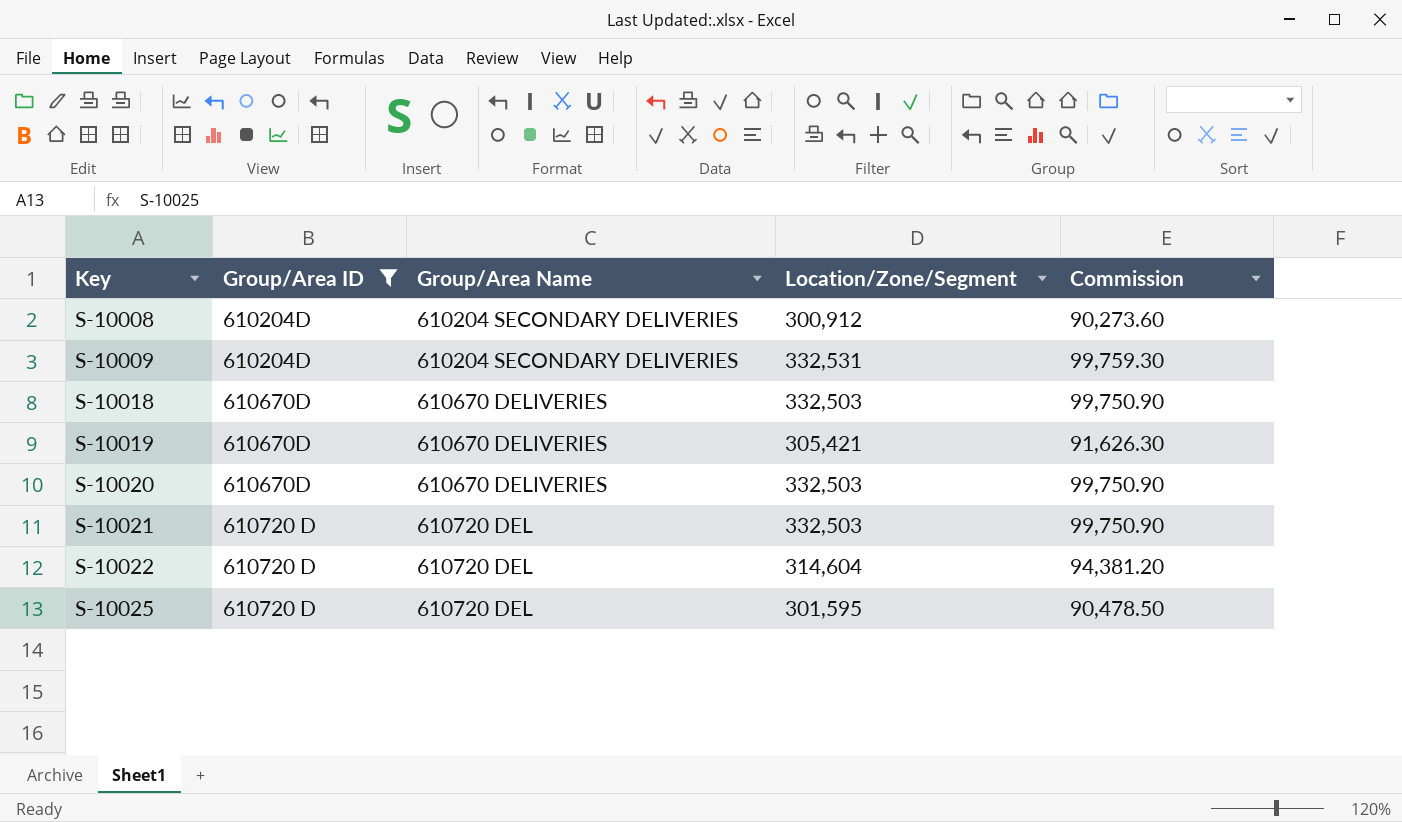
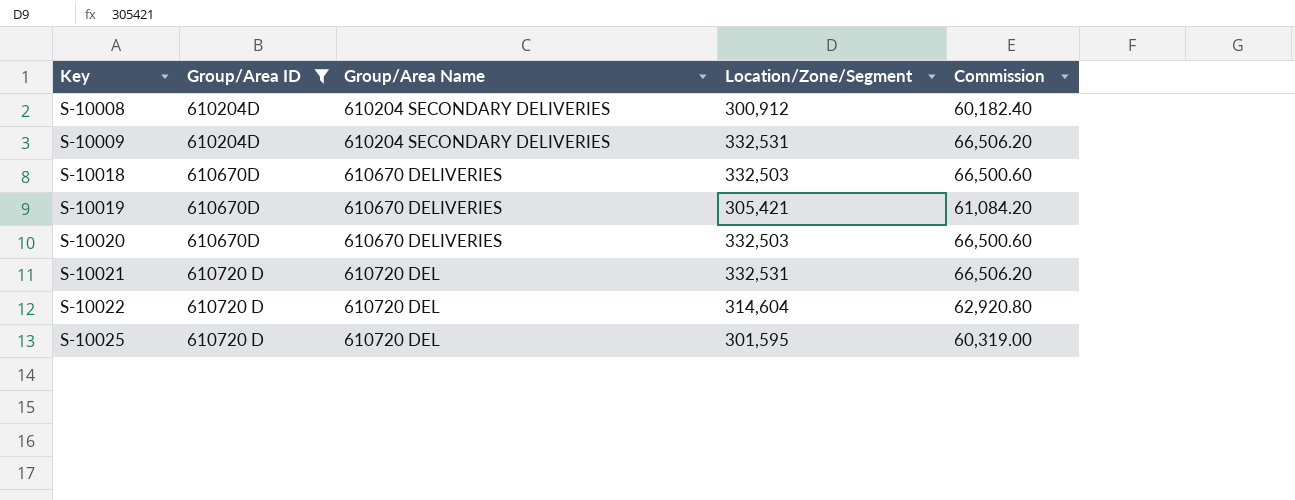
column Commission | formula: [Location/Zone/Segment] * 0.3 -> [Location/Zone/Segment] * 0.2
S-10021 | Location/Zone/Segment: 332,503 -> 332,531

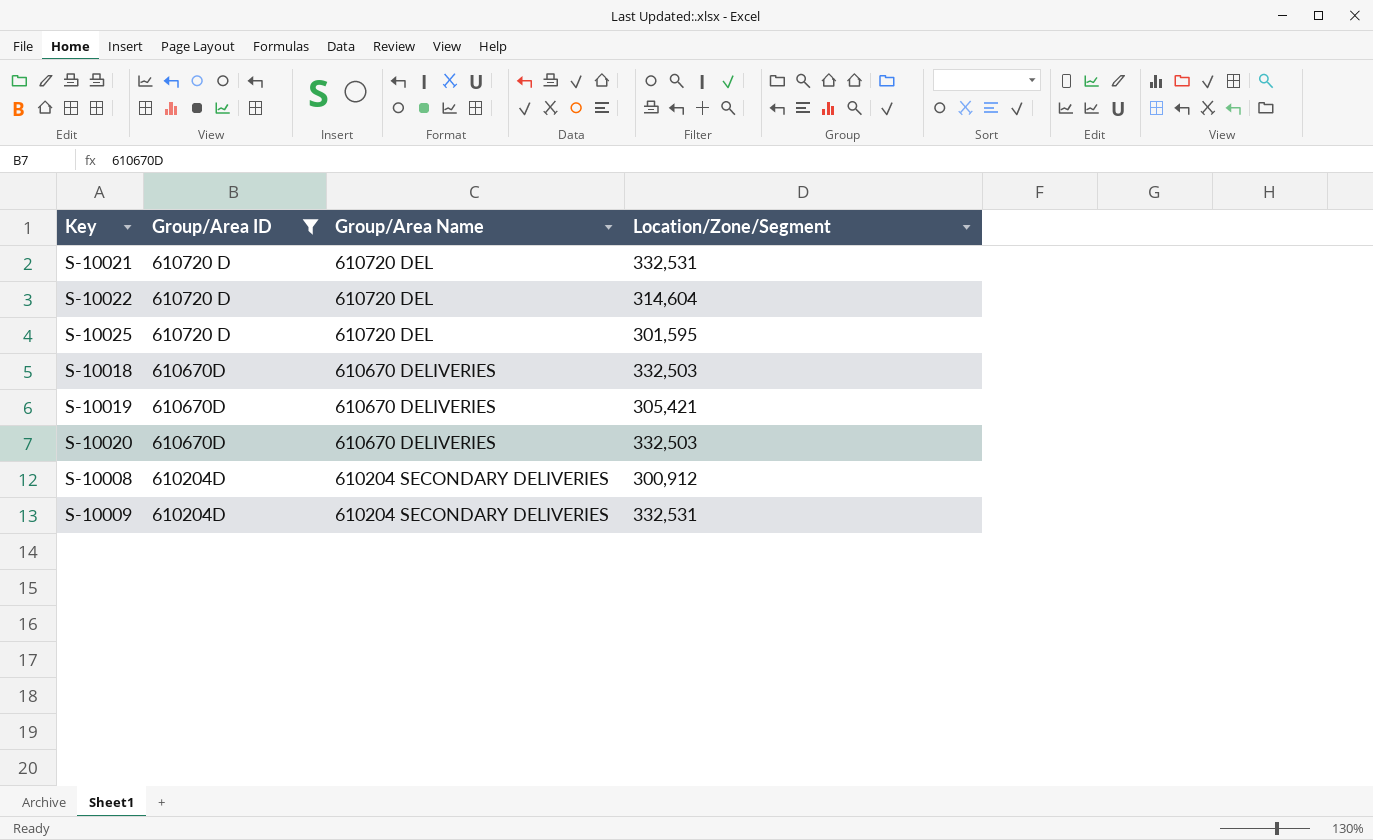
row order: Key ascending -> Group/Area ID descending
column Commission | formula: [Location/Zone/Segment] * 0.2 -> none

